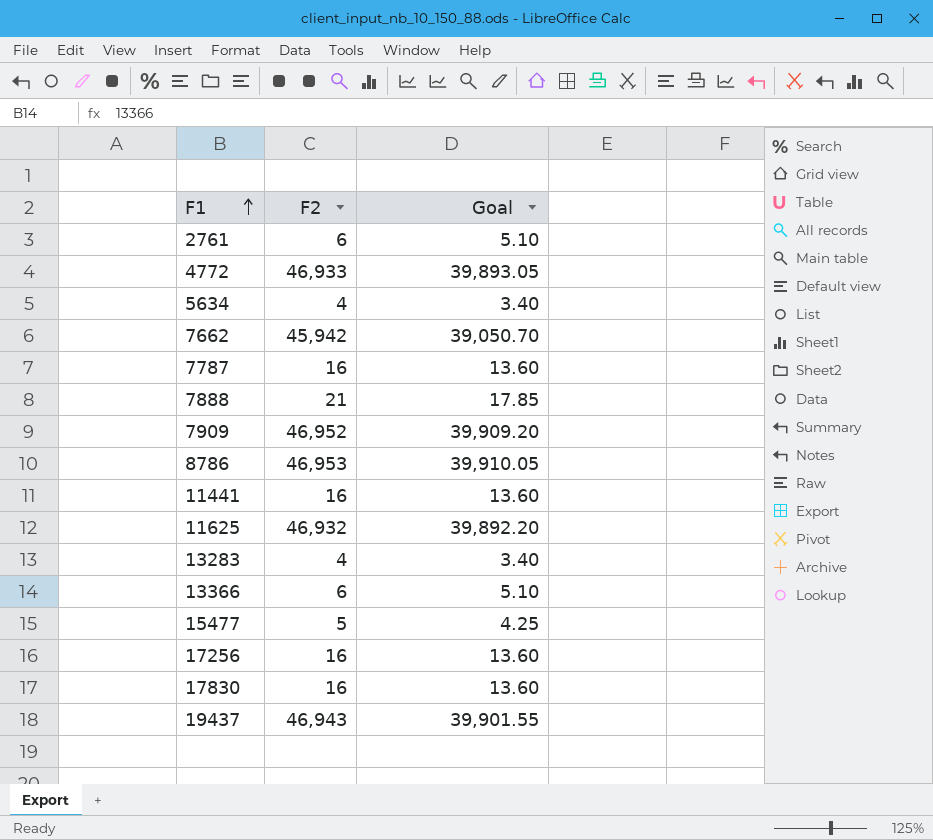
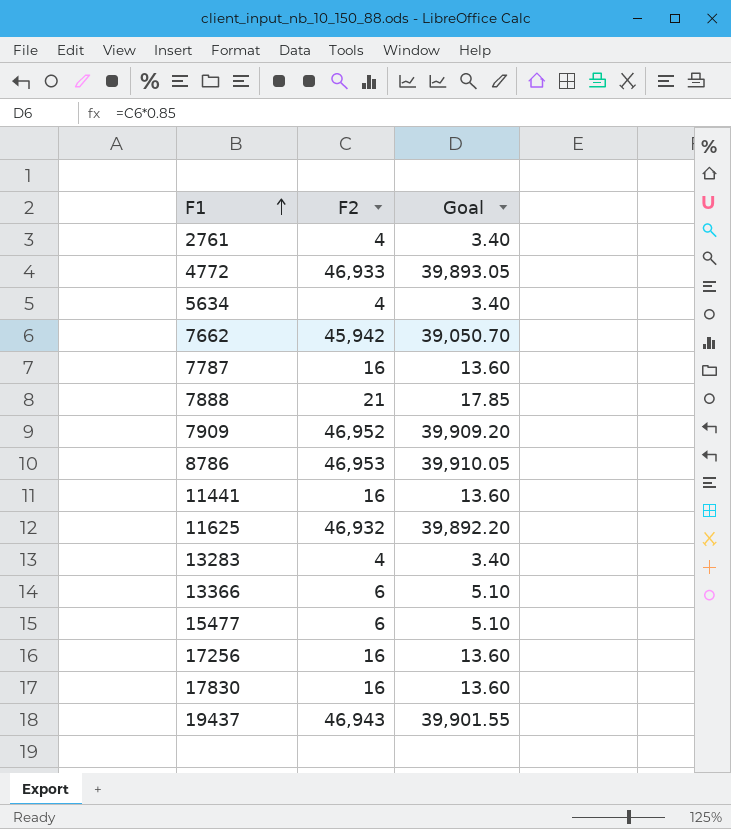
2761 | F2: 6 -> 4
2761 | Goal: 5.10 -> 3.40
15477 | F2: 5 -> 6
15477 | Goal: 4.25 -> 5.10

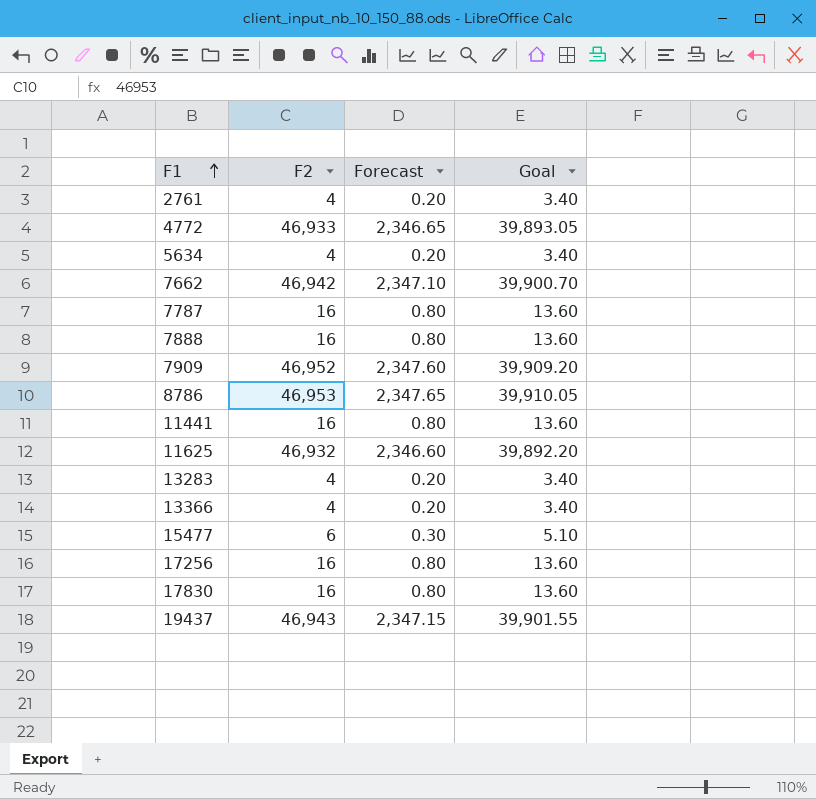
column Forecast | formula: none -> [F2] * 0.05
7662 | F2: 45,942 -> 46,942
7662 | Goal: 39,050.70 -> 39,900.70
7888 | F2: 21 -> 16
7888 | Goal: 17.85 -> 13.60
13366 | F2: 6 -> 4
13366 | Goal: 5.10 -> 3.40

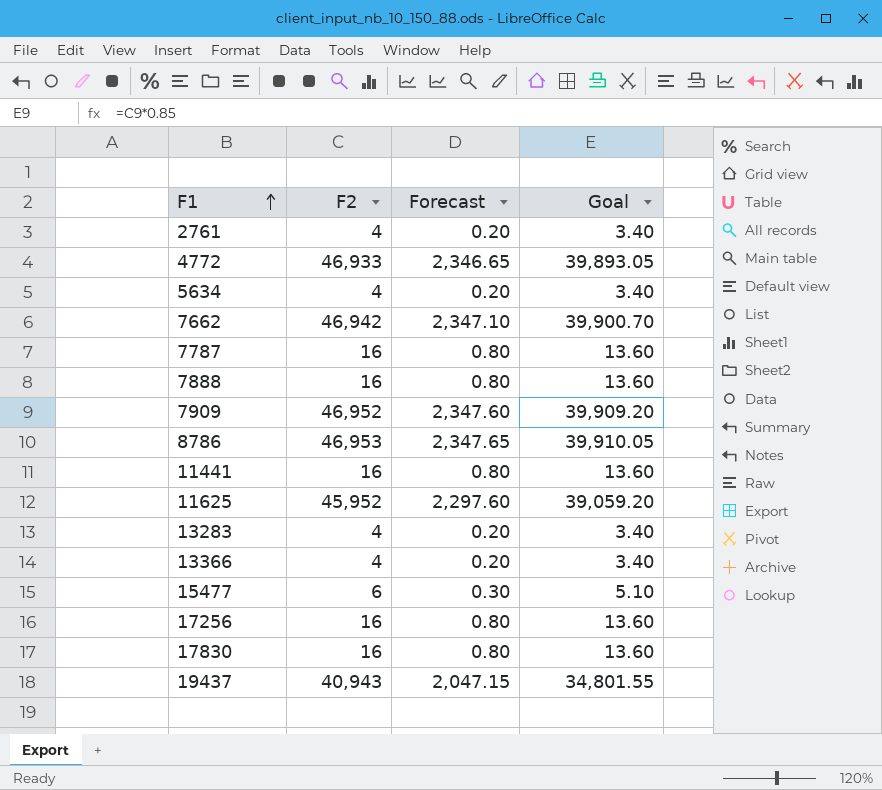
11625 | F2: 46,932 -> 45,952
11625 | Forecast: 2,346.60 -> 2,297.60
11625 | Goal: 39,892.20 -> 39,059.20
19437 | F2: 46,943 -> 40,943
19437 | Forecast: 2,347.15 -> 2,047.15
19437 | Goal: 39,901.55 -> 34,801.55

